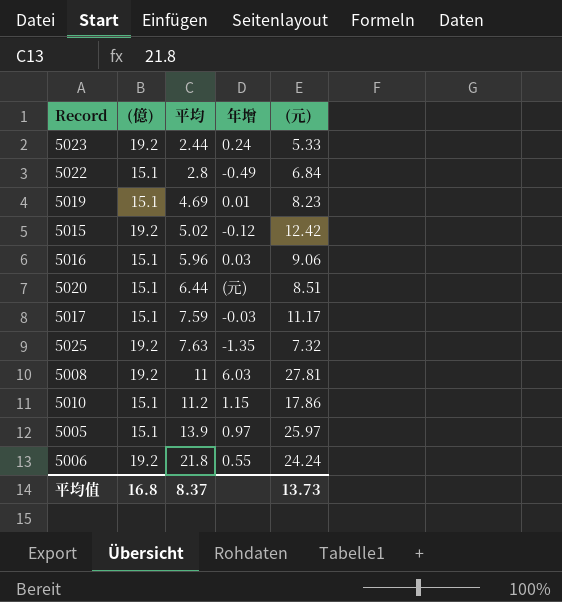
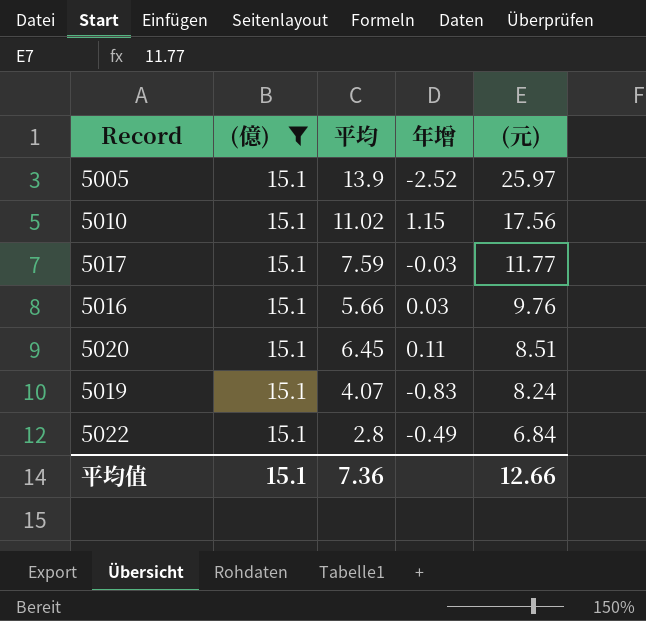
filter: none -> (億) = 15.1
row order: 平均 ascending -> (元) descending
5005 | 年增: 0.97 -> -2.52
5010 | 平均: 11.2 -> 11.02
5010 | (元): 17.86 -> 17.56
5017 | (元): 11.17 -> 11.77
5016 | 平均: 5.96 -> 5.66
5016 | (元): 9.06 -> 9.76
5020 | 平均: 6.44 -> 6.45
5020 | 年增: (元) -> 0.11
5019 | 平均: 4.69 -> 4.07
5019 | 年增: 0.01 -> -0.83
5019 | (元): 8.23 -> 8.24
平均值 | (億): 16.8 -> 15.1
平均值 | 平均: 8.37 -> 7.36
平均值 | (元): 13.73 -> 12.66

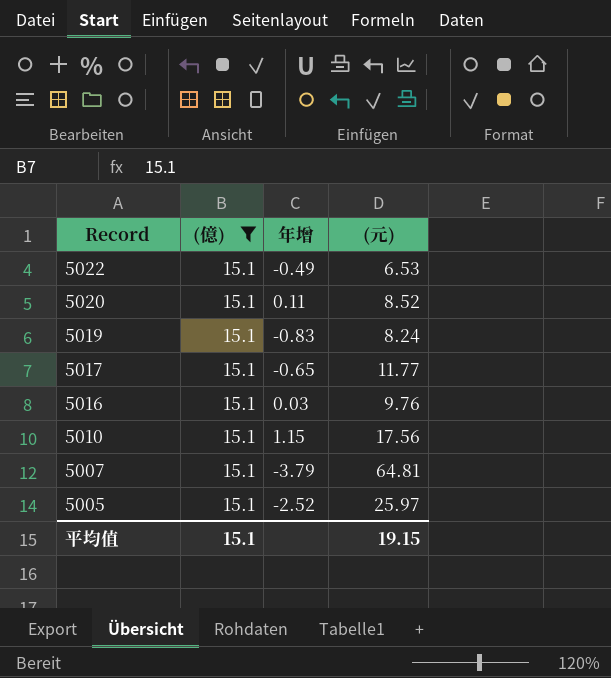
row order: (元) descending -> Record descending
column 平均 | position: 3 -> none
5022 | (元): 6.84 -> 6.53
5020 | (元): 8.51 -> 8.52
5017 | 年增: -0.03 -> -0.65
row 5007: none -> 15.1 | -3.79 | 64.81
平均值 | (元): 12.66 -> 19.15

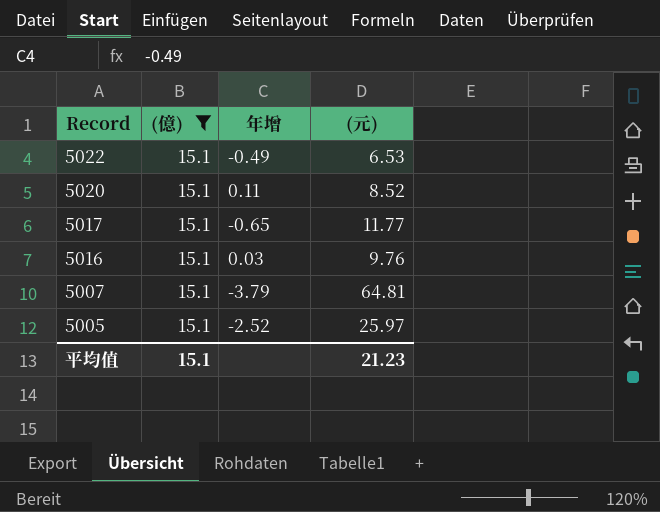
row 5019: 15.1 | -0.83 | 8.24 -> none
row 5010: 15.1 | 1.15 | 17.56 -> none
平均值 | (元): 19.15 -> 21.23

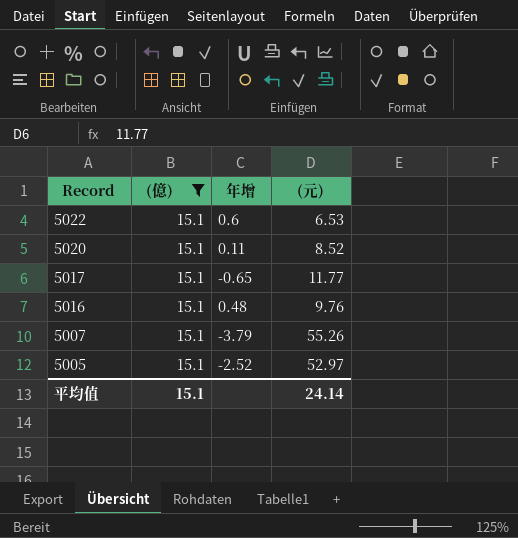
5022 | 年增: -0.49 -> 0.6
5016 | 年增: 0.03 -> 0.48
5007 | (元): 64.81 -> 55.26
5005 | (元): 25.97 -> 52.97
平均值 | (元): 21.23 -> 24.14

